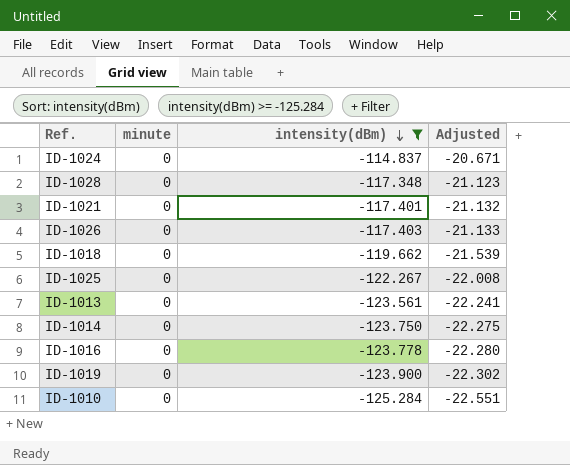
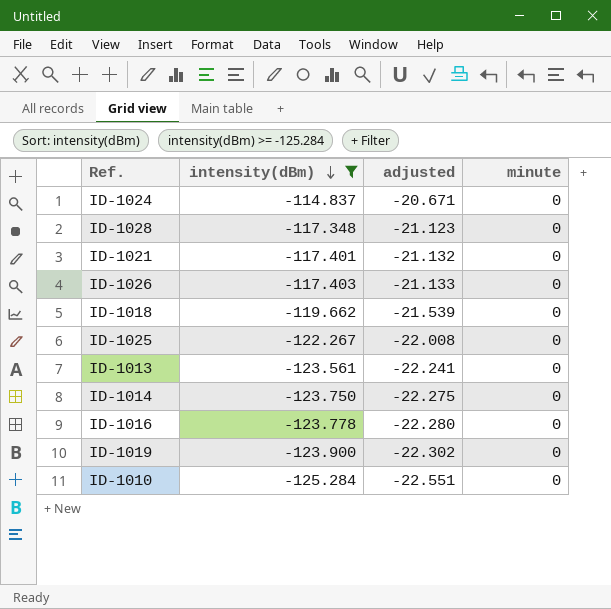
column name: Adjusted -> adjusted
column minute | position: 2 -> 4

